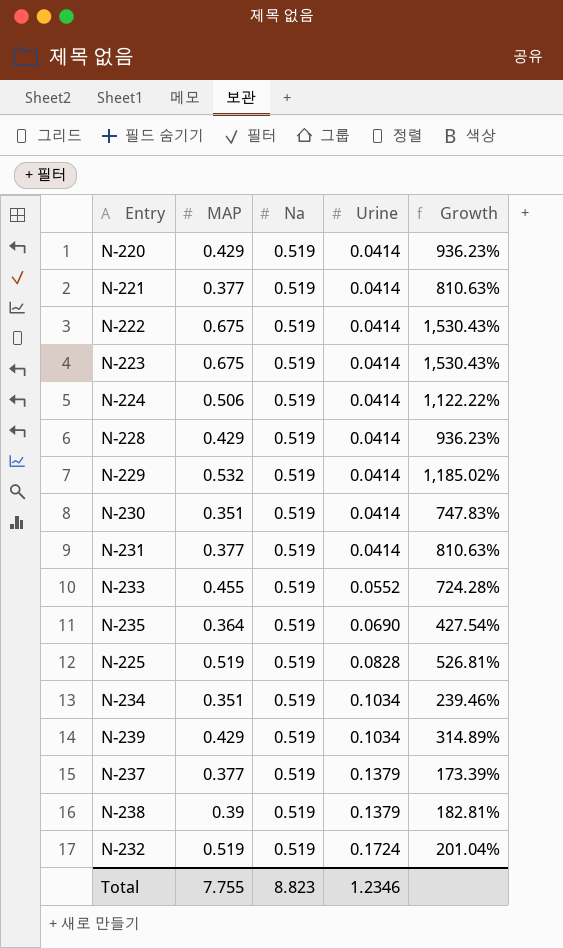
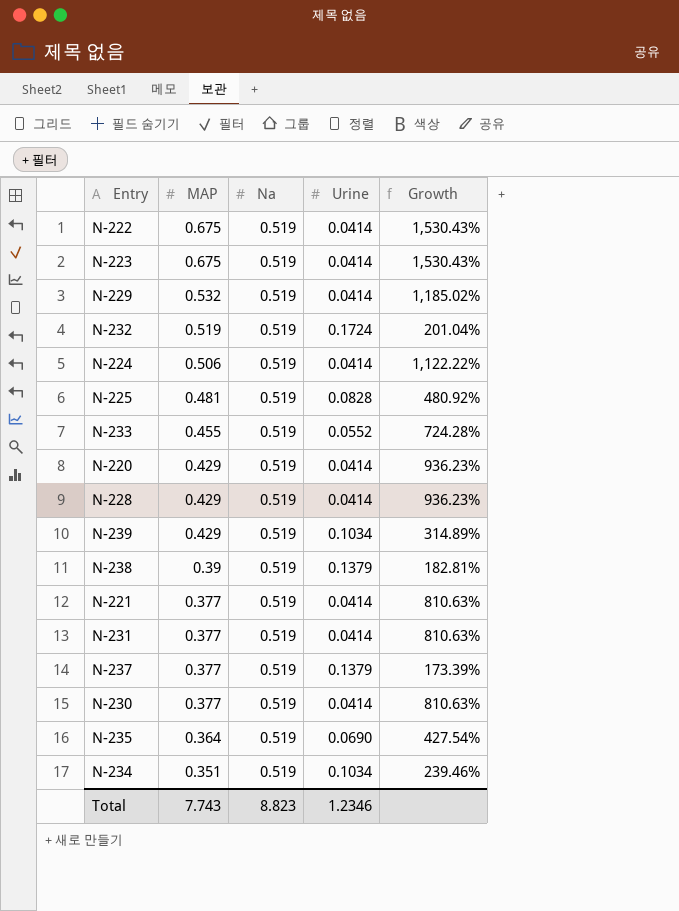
row order: Urine ascending -> MAP descending
N-225 | MAP: 0.519 -> 0.481
N-225 | Growth: 526.81% -> 480.92%
N-230 | MAP: 0.351 -> 0.377
N-230 | Growth: 747.83% -> 810.63%
Total | MAP: 7.755 -> 7.743

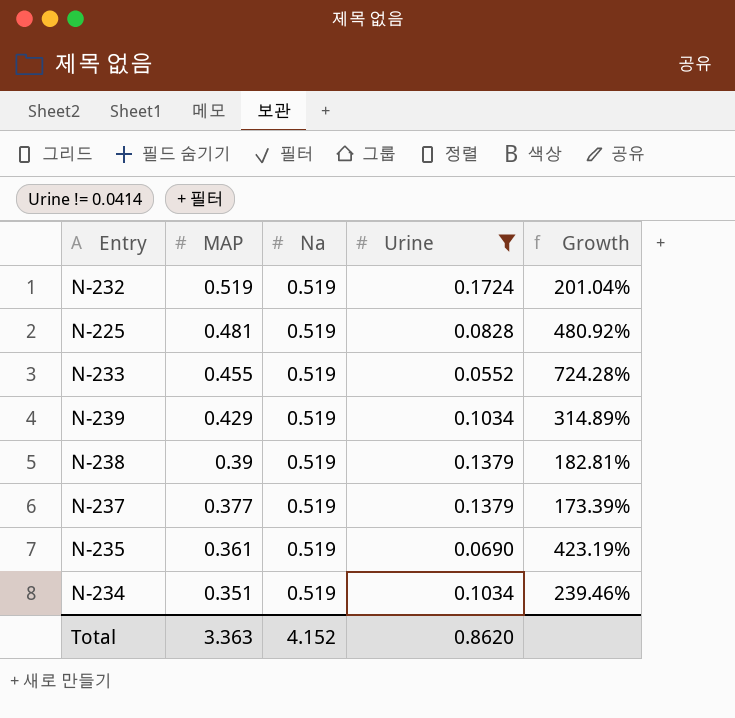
filter: none -> Urine != 0.0414
N-235 | MAP: 0.364 -> 0.361
N-235 | Growth: 427.54% -> 423.19%
Total | MAP: 7.743 -> 3.363
Total | Na: 8.823 -> 4.152
Total | Urine: 1.2346 -> 0.8620

